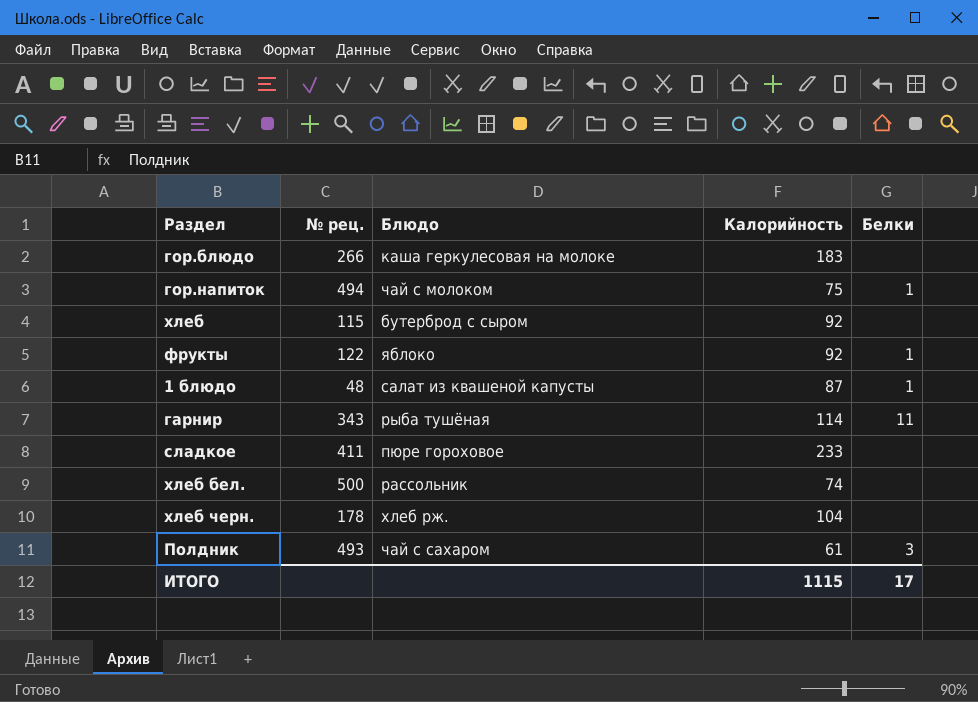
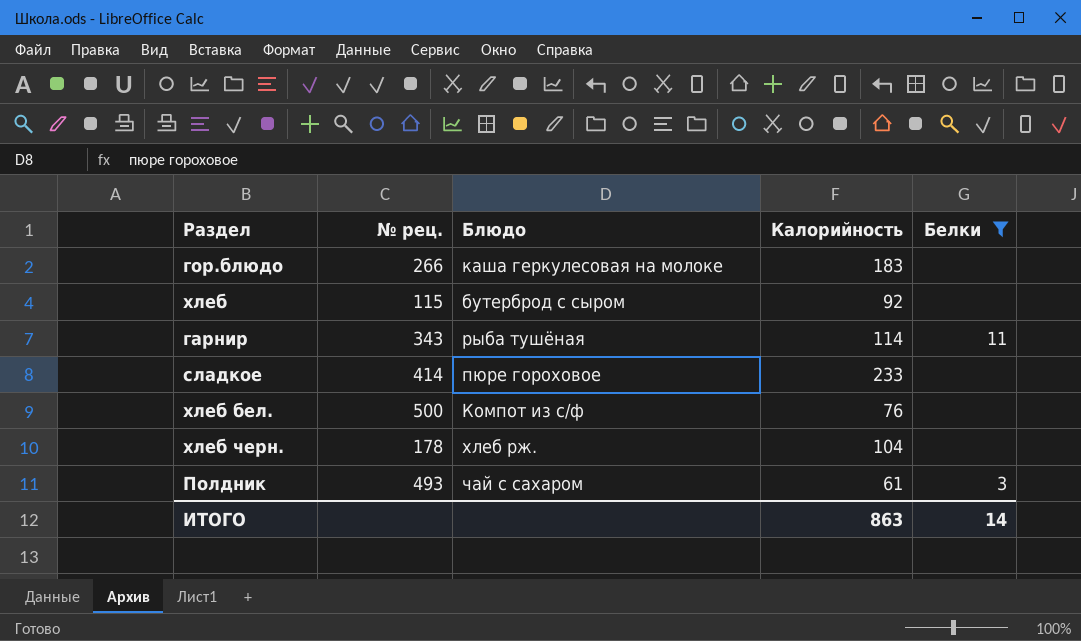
filter: none -> Белки != 1
сладкое | № рец.: 411 -> 414
хлеб бел. | Блюдо: рассольник -> Компот из с/ф
хлеб бел. | Калорийность: 74 -> 76
ИТОГО | Калорийность: 1115 -> 863
ИТОГО | Белки: 17 -> 14

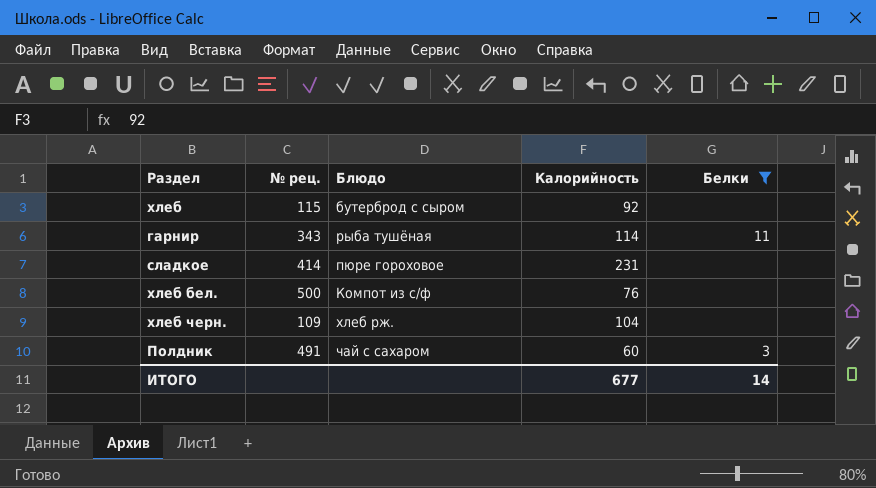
row гор.блюдо: 266 | каша геркулесовая на молоке | 183 | none -> none
сладкое | Калорийность: 233 -> 231
хлеб черн. | № рец.: 178 -> 109
Полдник | № рец.: 493 -> 491
Полдник | Калорийность: 61 -> 60
ИТОГО | Калорийность: 863 -> 677

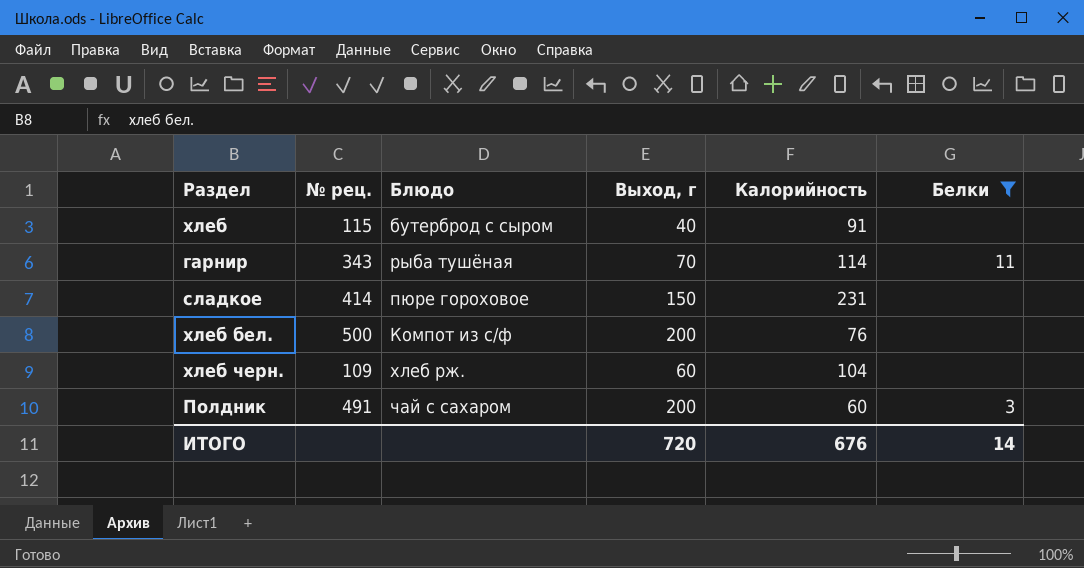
column Выход, г | position: none -> 4
хлеб | Калорийность: 92 -> 91
ИТОГО | Калорийность: 677 -> 676

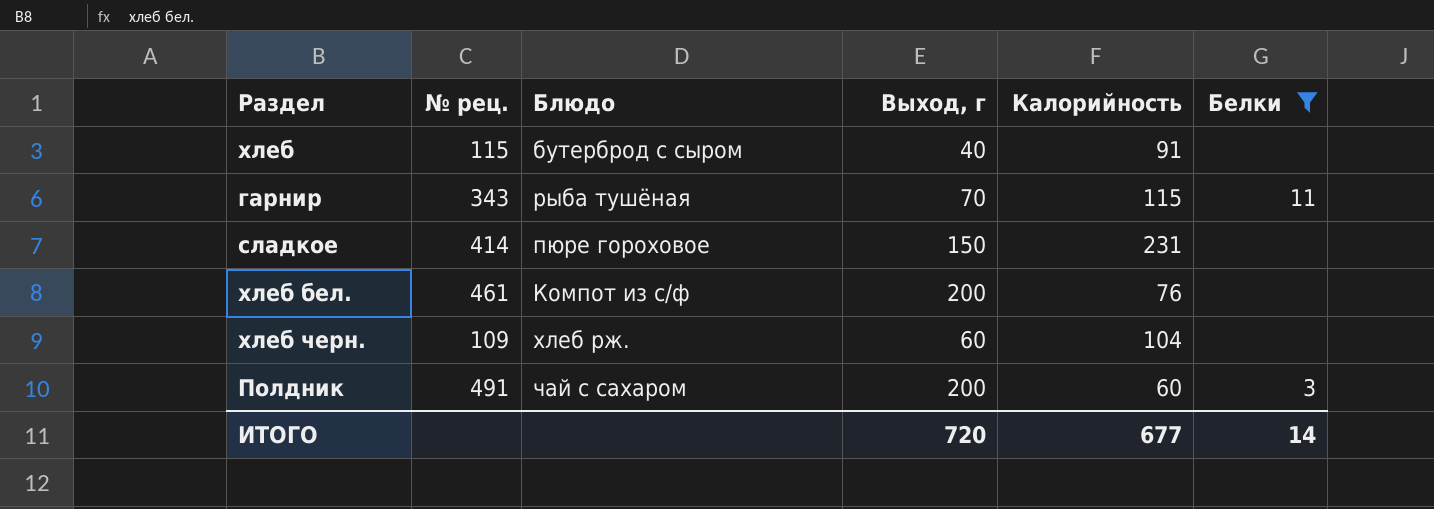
гарнир | Калорийность: 114 -> 115
хлеб бел. | № рец.: 500 -> 461
ИТОГО | Калорийность: 676 -> 677

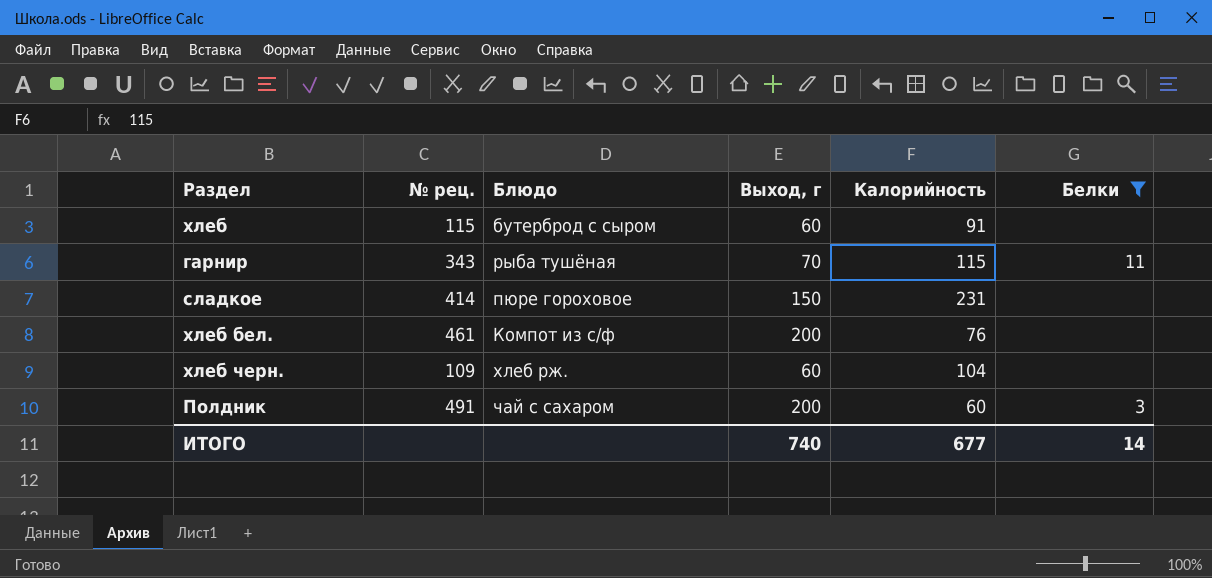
хлеб | Выход, г: 40 -> 60
ИТОГО | Выход, г: 720 -> 740

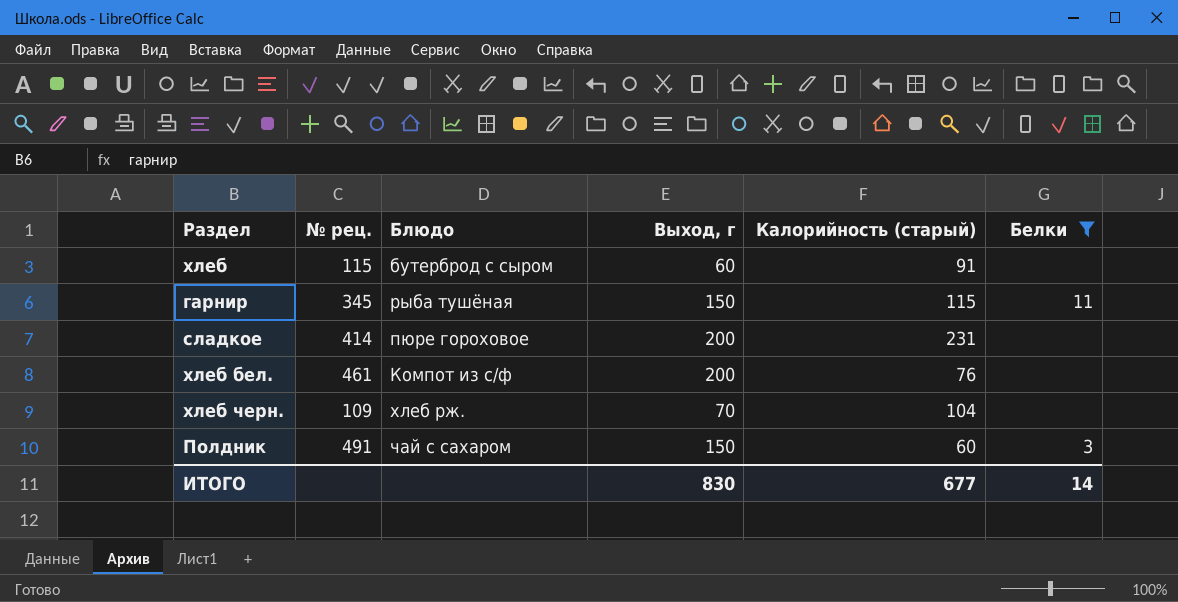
column name: Калорийность -> Калорийность (старый)
гарнир | № рец.: 343 -> 345
гарнир | Выход, г: 70 -> 150
сладкое | Выход, г: 150 -> 200
хлеб черн. | Выход, г: 60 -> 70
Полдник | Выход, г: 200 -> 150
ИТОГО | Выход, г: 740 -> 830

